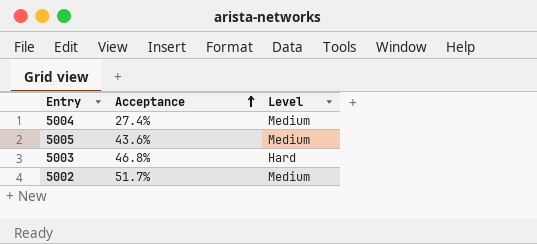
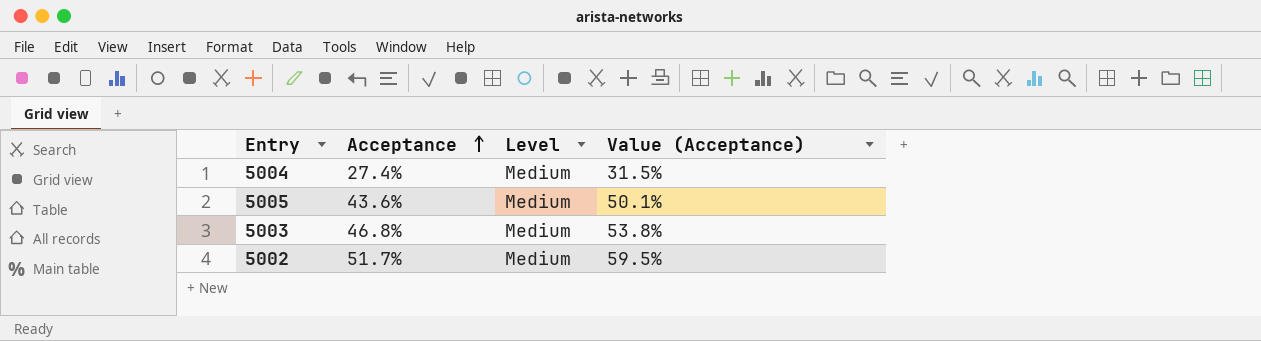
column Value (Acceptance) | formula: none -> [Acceptance] * 1.15
5003 | Level: Hard -> Medium

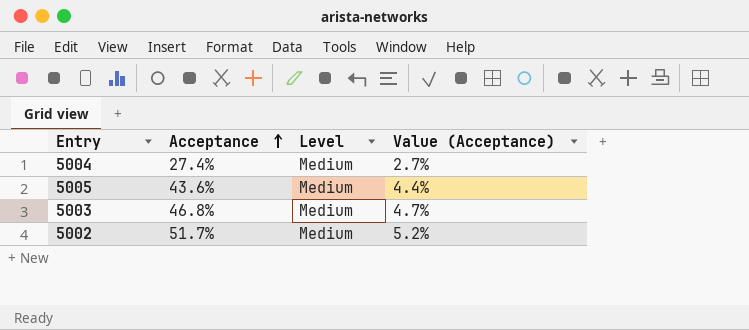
column Value (Acceptance) | formula: [Acceptance] * 1.15 -> [Acceptance] * 0.1

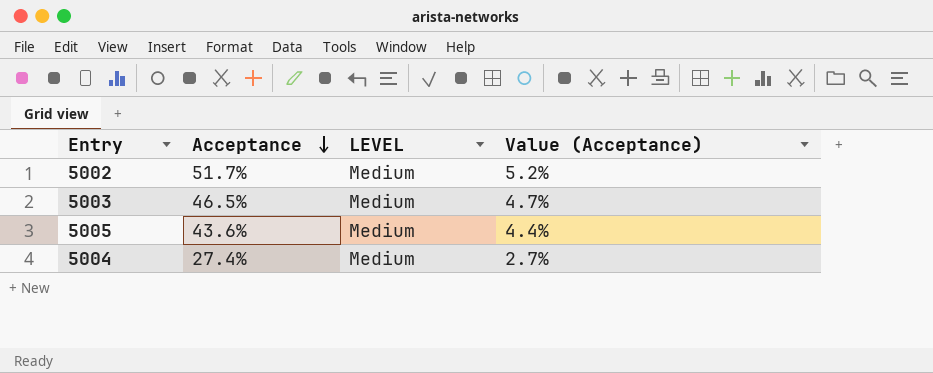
row order: Acceptance ascending -> Acceptance descending
column name: Level -> LEVEL
5003 | Acceptance: 46.8% -> 46.5%

